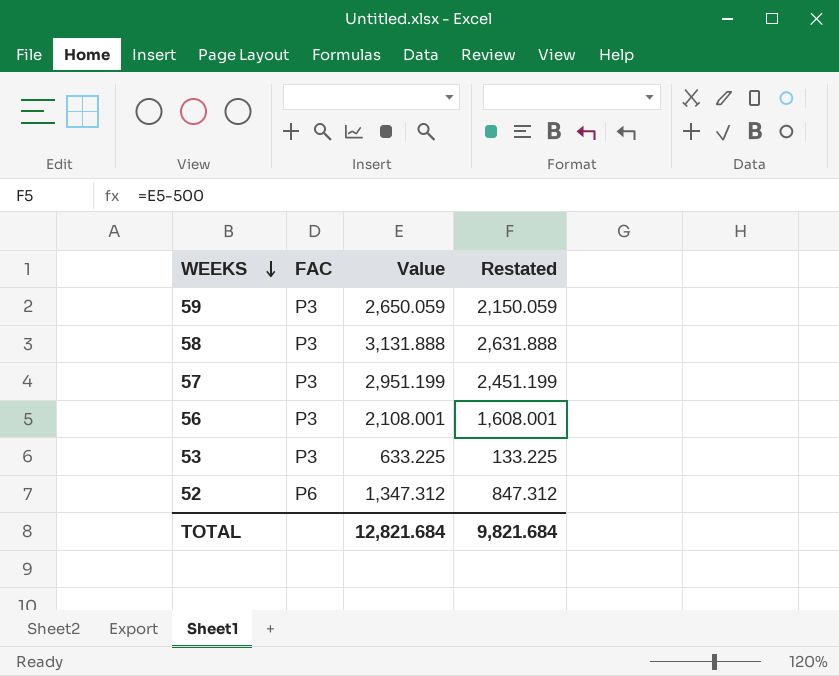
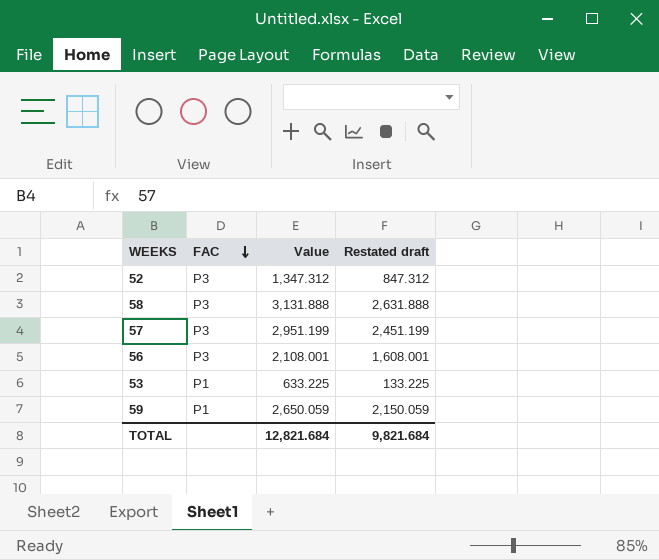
row order: WEEKS descending -> FAC descending
column name: Restated -> Restated draft
52 | FAC: P6 -> P3
53 | FAC: P3 -> P1
59 | FAC: P3 -> P1

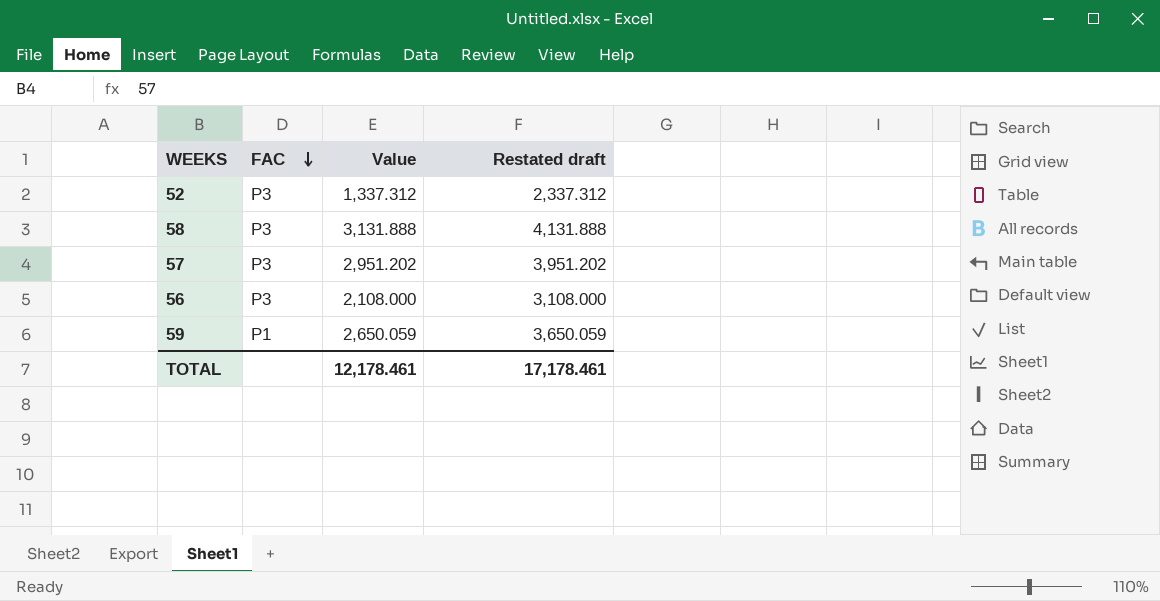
column Restated draft | formula: [Value] - 500 -> [Value] + 1000
row 53: P1 | 633.225 | 133.225 -> none
52 | Value: 1,347.312 -> 1,337.312
57 | Value: 2,951.199 -> 2,951.202
56 | Value: 2,108.001 -> 2,108.000
TOTAL | Value: 12,821.684 -> 12,178.461
TOTAL | Restated draft: 9,821.684 -> 17,178.461

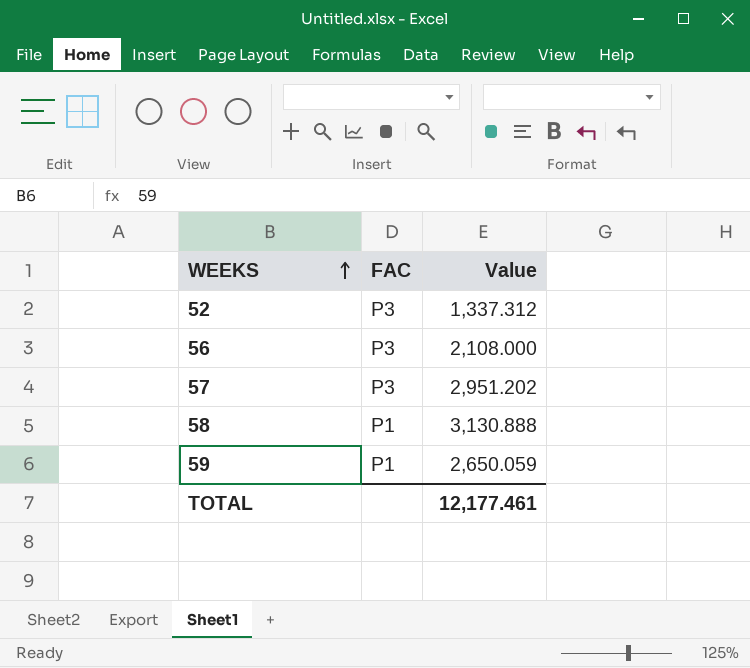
row order: FAC descending -> WEEKS ascending
column Restated draft | formula: [Value] + 1000 -> none
58 | FAC: P3 -> P1
58 | Value: 3,131.888 -> 3,130.888
TOTAL | Value: 12,178.461 -> 12,177.461

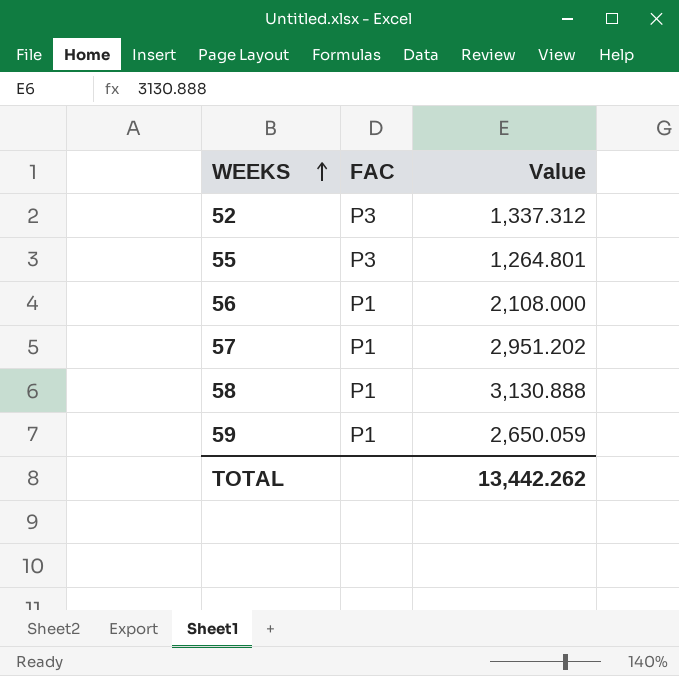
row 55: none -> P3 | 1,264.801
56 | FAC: P3 -> P1
57 | FAC: P3 -> P1
TOTAL | Value: 12,177.461 -> 13,442.262

